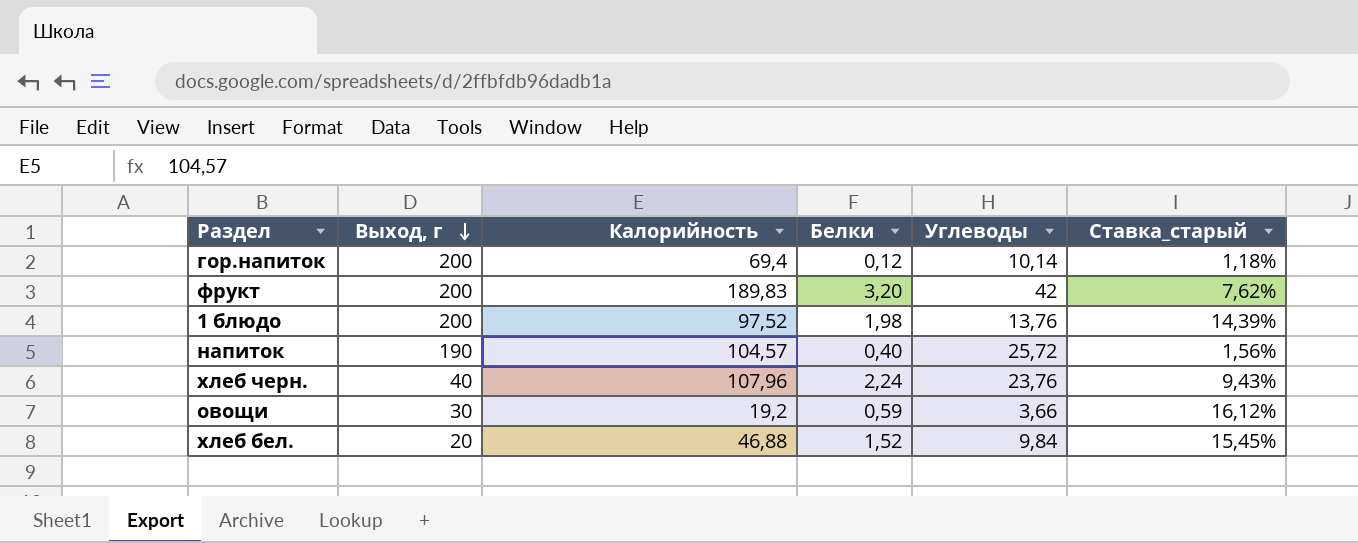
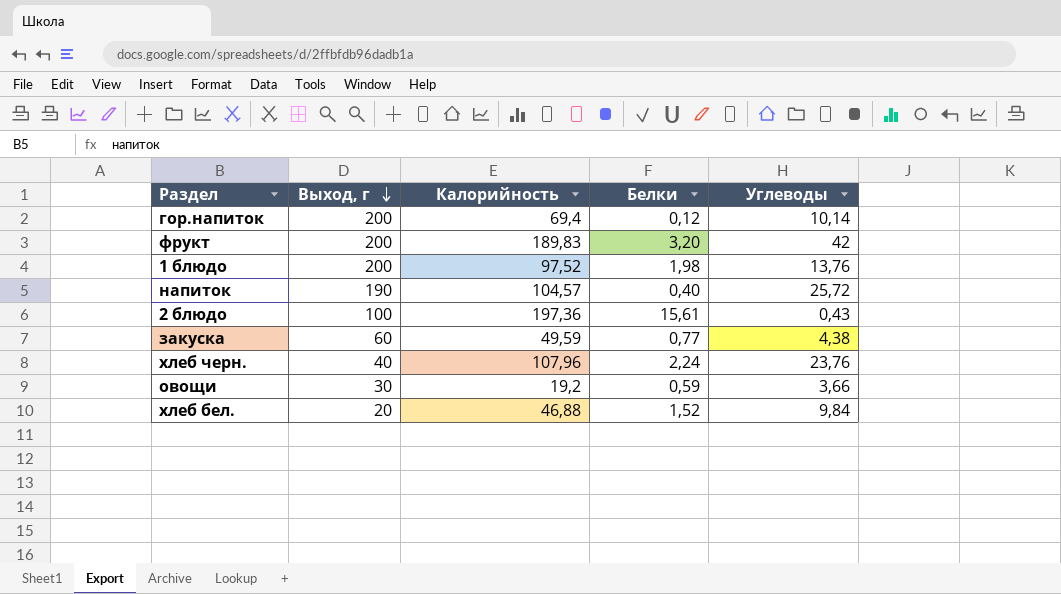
column Ставка_старый | formula: [Белки] / [Углеводы] -> none
row 2 блюдо: none -> 100 | 197,36 | 15,61 | 0,43
row закуска: none -> 60 | 49,59 | 0,77 | 4,38

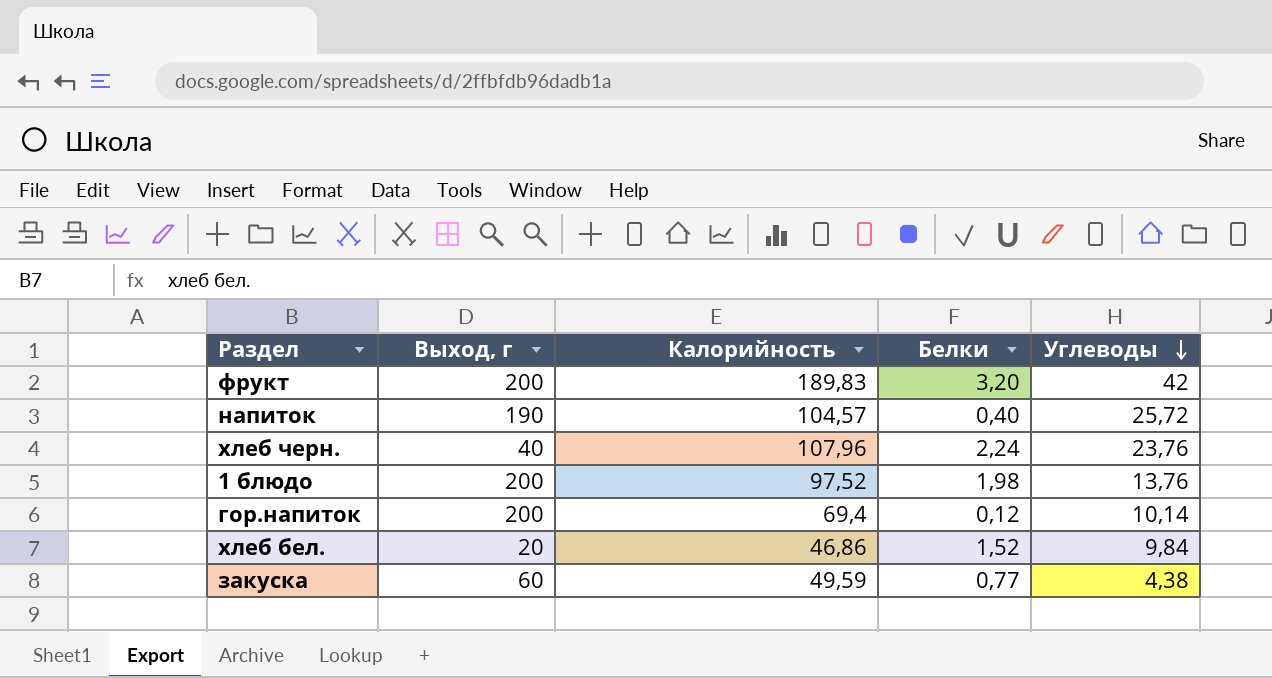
row order: Выход, г descending -> Углеводы descending
row 2 блюдо: 100 | 197,36 | 15,61 | 0,43 -> none
row овощи: 30 | 19,2 | 0,59 | 3,66 -> none
хлеб бел. | Калорийность: 46,88 -> 46,86

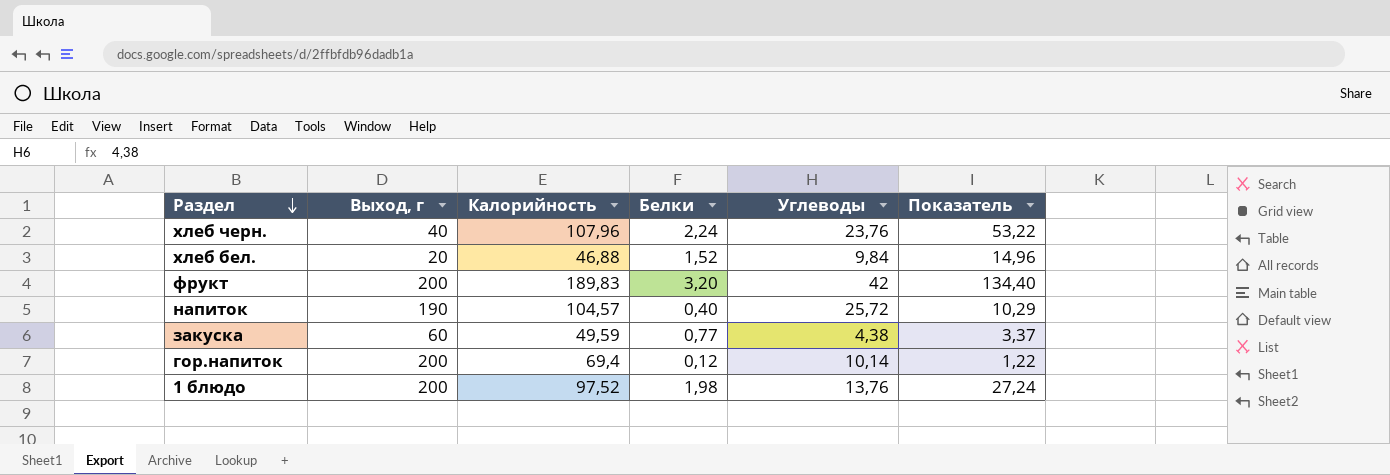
row order: Углеводы descending -> Раздел descending
column Показатель | formula: none -> [Белки] * [Углеводы]
хлеб бел. | Калорийность: 46,86 -> 46,88

